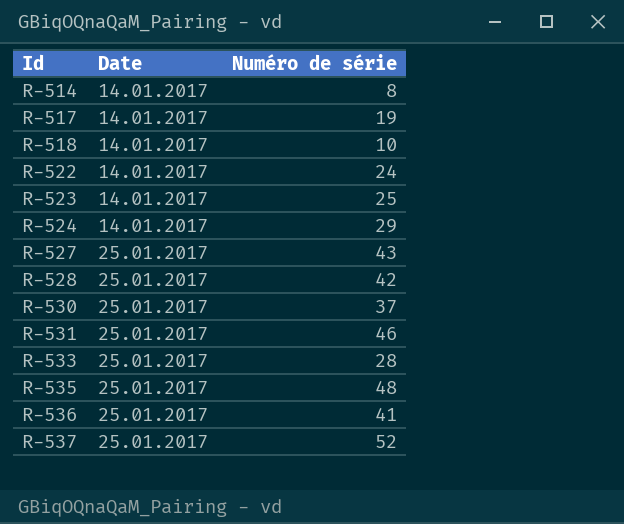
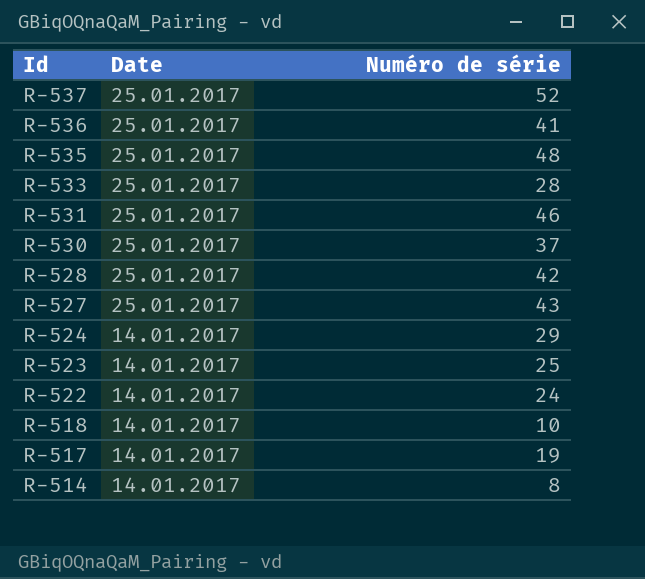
row order: Id ascending -> Id descending

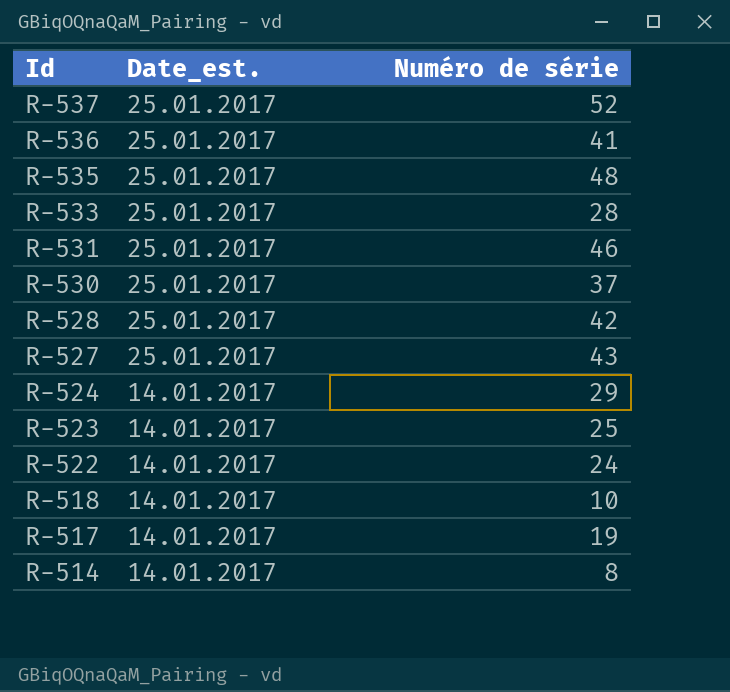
column name: Date -> Date_est.

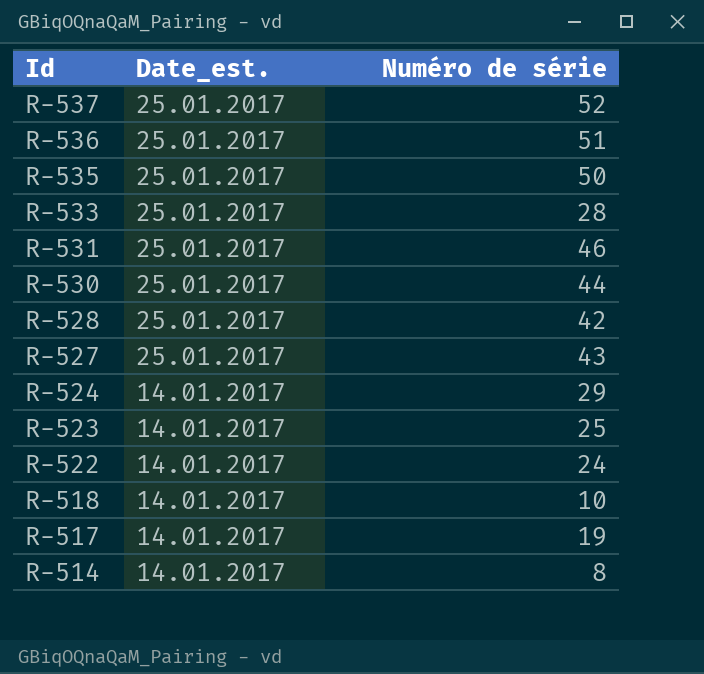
R-536 | Numéro de série: 41 -> 51
R-535 | Numéro de série: 48 -> 50
R-530 | Numéro de série: 37 -> 44

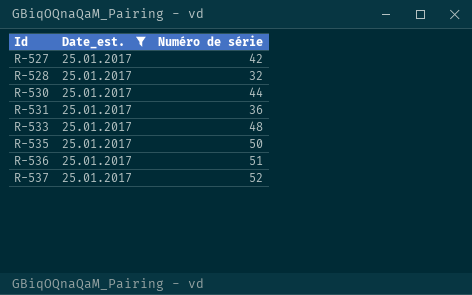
filter: none -> Date_est. = 25.01.2017
row order: Id descending -> Id ascending
R-527 | Numéro de série: 43 -> 42
R-528 | Numéro de série: 42 -> 32
R-531 | Numéro de série: 46 -> 36
R-533 | Numéro de série: 28 -> 48

